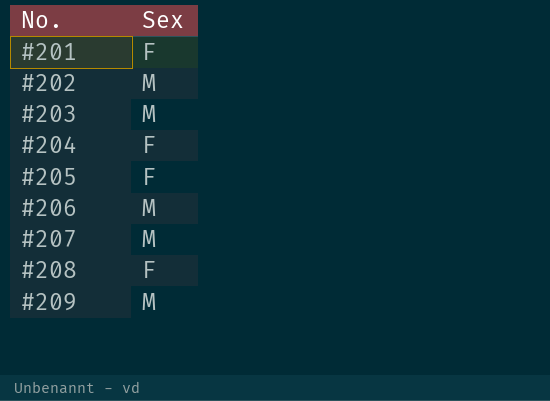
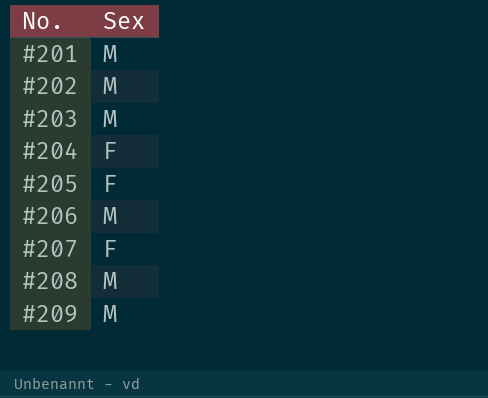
#201 | Sex: F -> M
#207 | Sex: M -> F
#208 | Sex: F -> M

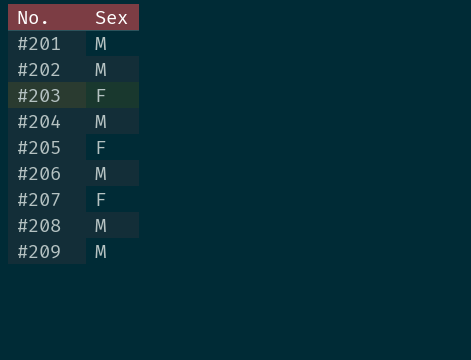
#203 | Sex: M -> F
#204 | Sex: F -> M

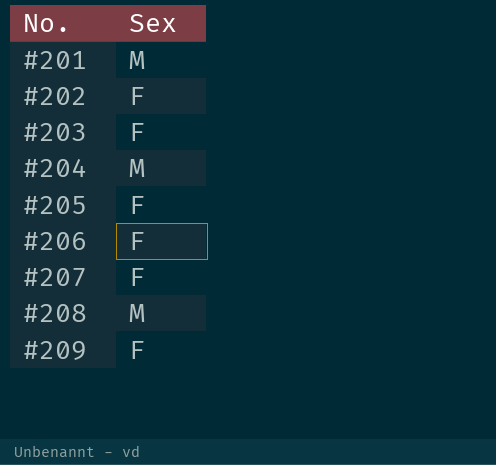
#202 | Sex: M -> F
#206 | Sex: M -> F
#209 | Sex: M -> F

